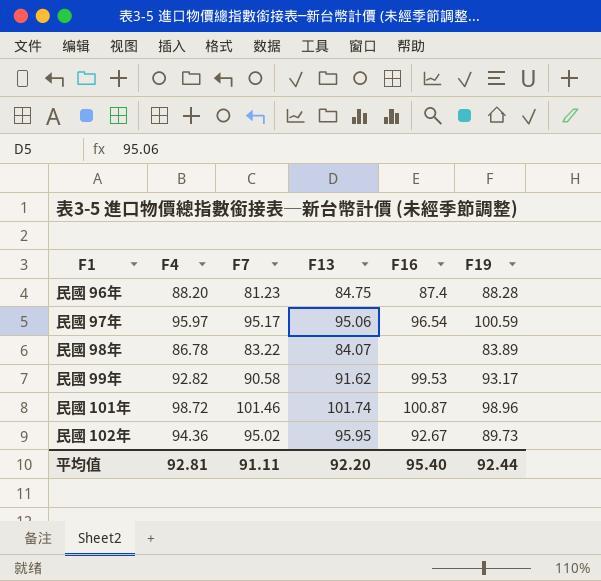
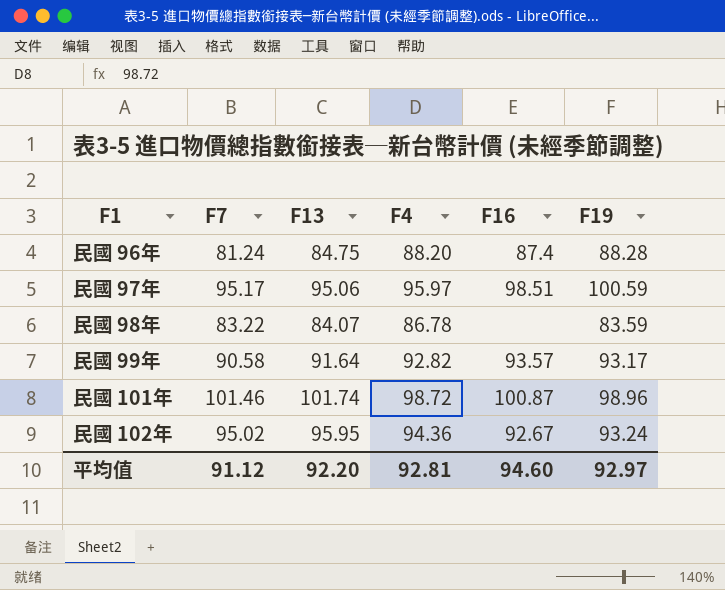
column F4 | position: 2 -> 4
民國 96年 | F7: 81.23 -> 81.24
民國 97年 | F16: 96.54 -> 98.51
民國 98年 | F19: 83.89 -> 83.59
民國 99年 | F13: 91.62 -> 91.64
民國 99年 | F16: 99.53 -> 93.57
民國 102年 | F19: 89.73 -> 93.24
平均值 | F7: 91.11 -> 91.12
平均值 | F16: 95.40 -> 94.60
平均值 | F19: 92.44 -> 92.97

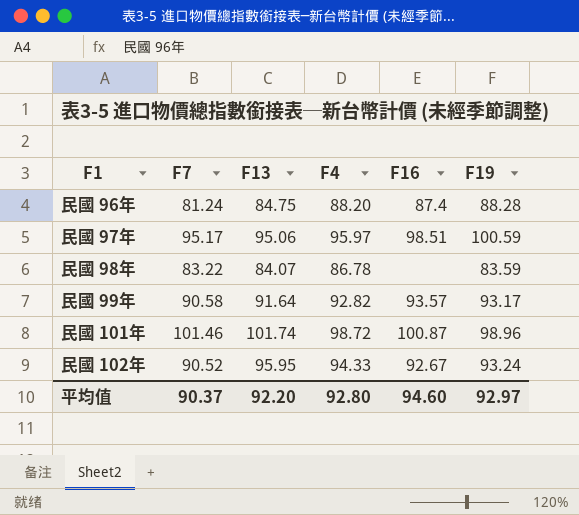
民國 102年 | F7: 95.02 -> 90.52
民國 102年 | F4: 94.36 -> 94.33
平均值 | F7: 91.12 -> 90.37
平均值 | F4: 92.81 -> 92.80

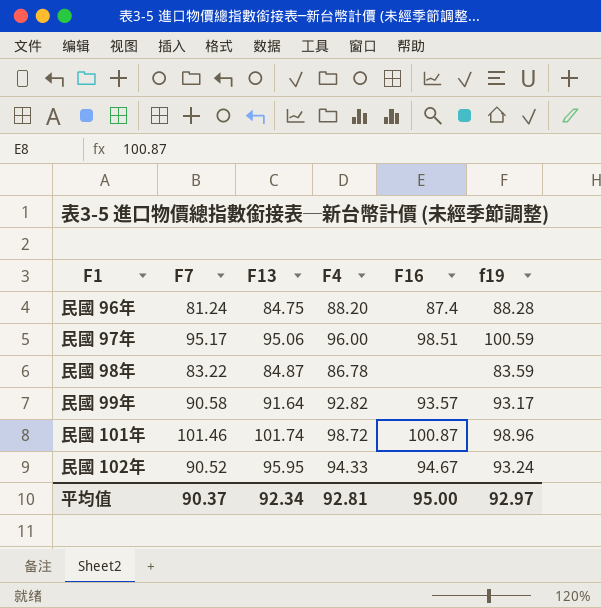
column name: F19 -> f19
民國 97年 | F4: 95.97 -> 96.00
民國 98年 | F13: 84.07 -> 84.87
民國 102年 | F16: 92.67 -> 94.67
平均值 | F13: 92.20 -> 92.34
平均值 | F4: 92.80 -> 92.81
平均值 | F16: 94.60 -> 95.00

